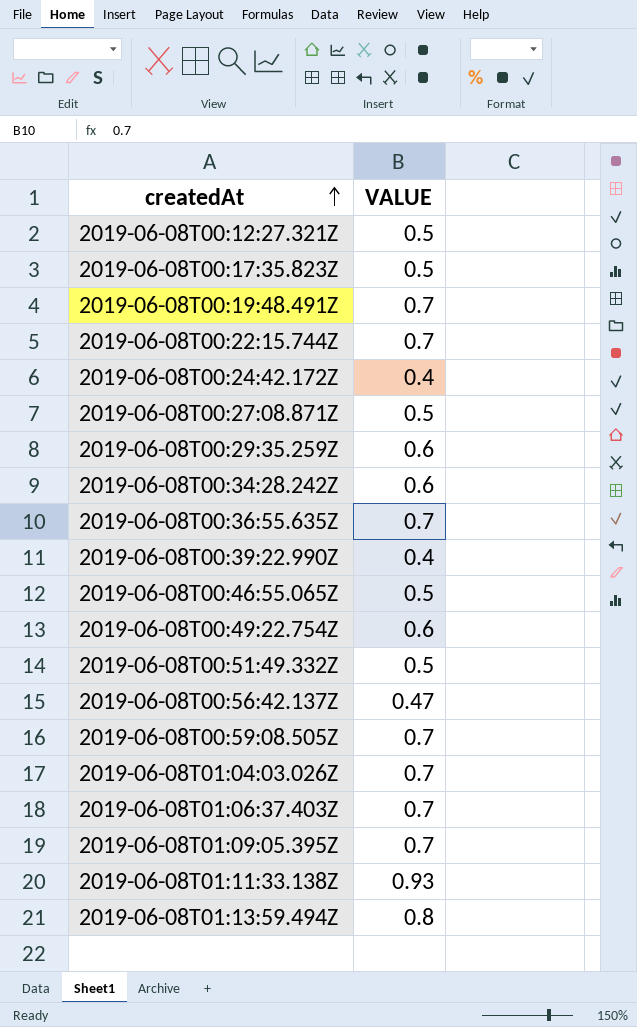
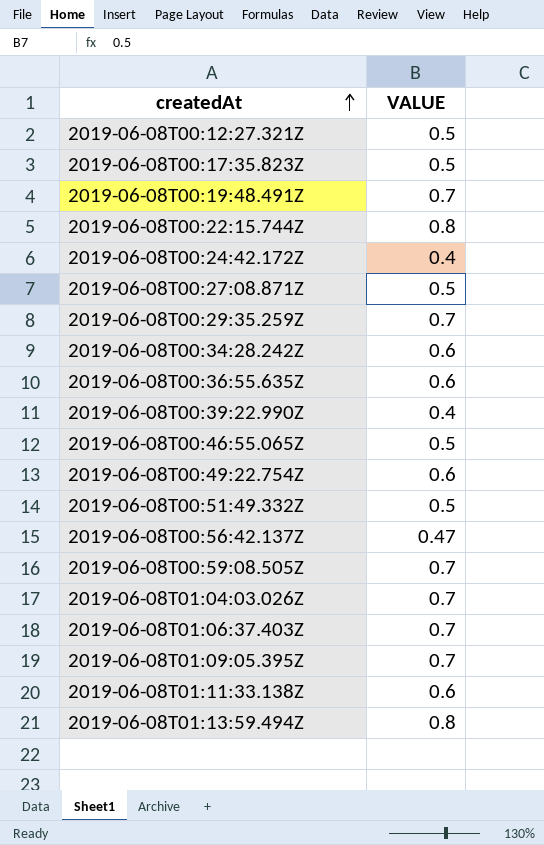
2019-06-08T00:22:15.744Z | VALUE: 0.7 -> 0.8
2019-06-08T00:29:35.259Z | VALUE: 0.6 -> 0.7
2019-06-08T00:36:55.635Z | VALUE: 0.7 -> 0.6
2019-06-08T01:11:33.138Z | VALUE: 0.93 -> 0.6

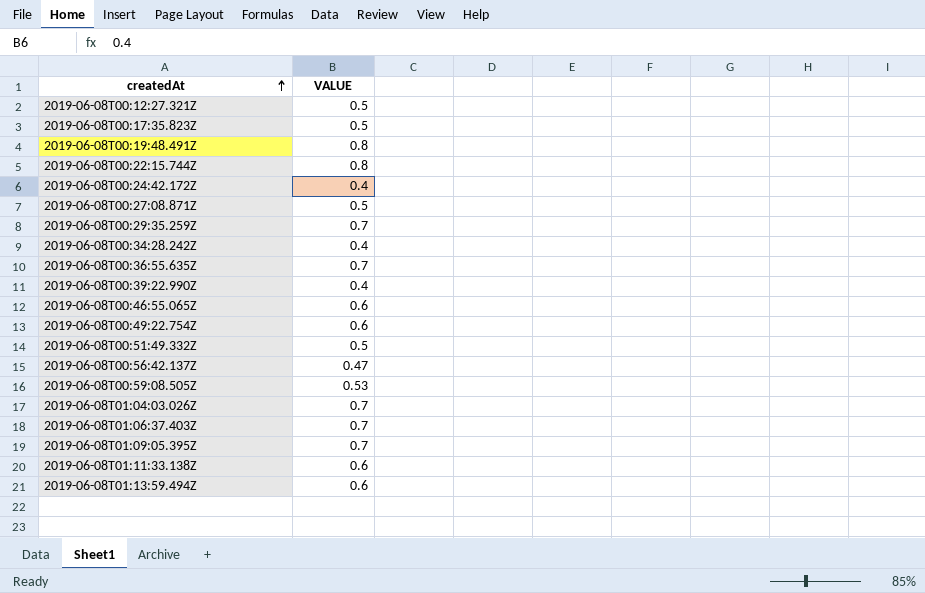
2019-06-08T00:19:48.491Z | VALUE: 0.7 -> 0.8
2019-06-08T00:34:28.242Z | VALUE: 0.6 -> 0.4
2019-06-08T00:36:55.635Z | VALUE: 0.6 -> 0.7
2019-06-08T00:46:55.065Z | VALUE: 0.5 -> 0.6
2019-06-08T00:59:08.505Z | VALUE: 0.7 -> 0.53
2019-06-08T01:13:59.494Z | VALUE: 0.8 -> 0.6

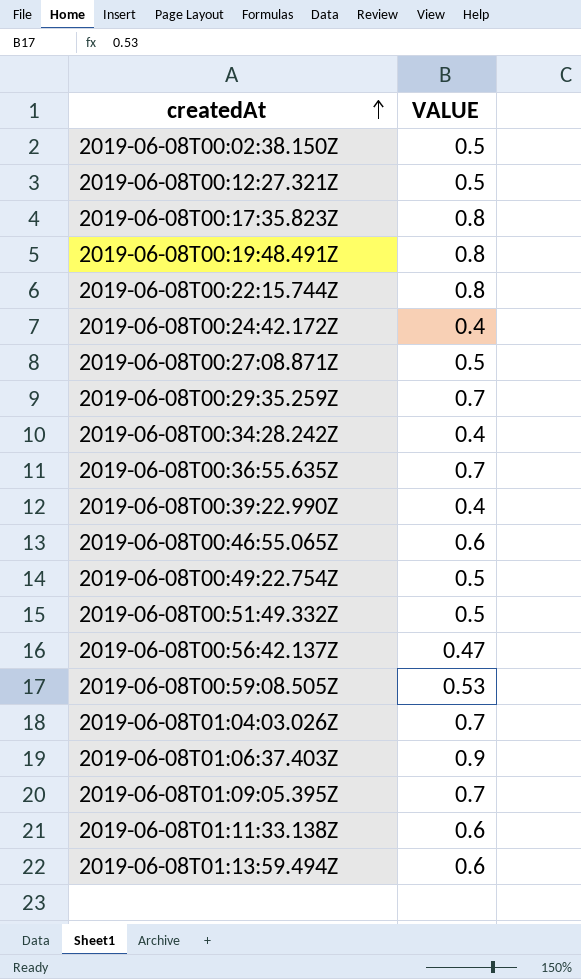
row 2019-06-08T00:02:38.150Z: none -> 0.5
2019-06-08T00:17:35.823Z | VALUE: 0.5 -> 0.8
2019-06-08T00:49:22.754Z | VALUE: 0.6 -> 0.5
2019-06-08T01:06:37.403Z | VALUE: 0.7 -> 0.9

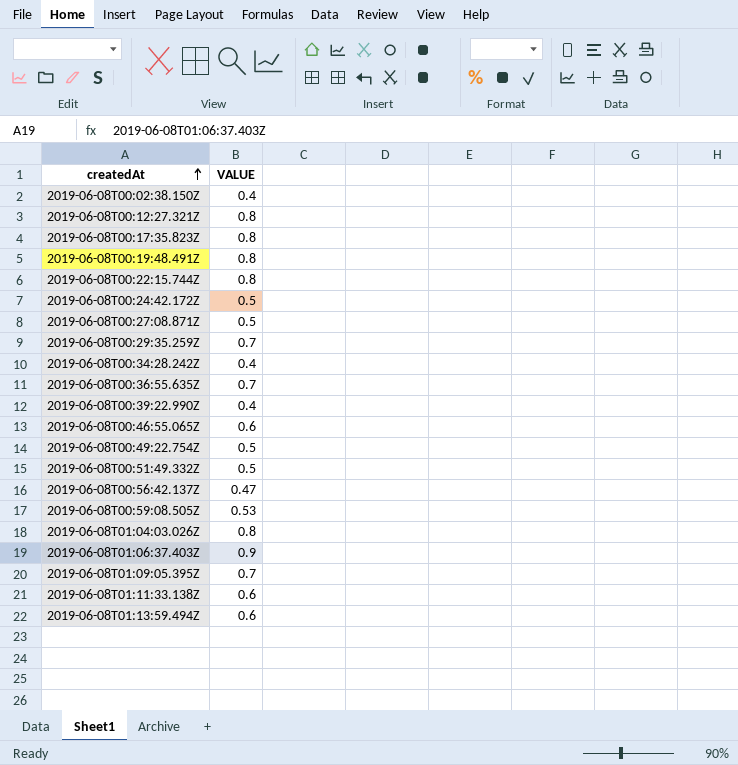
2019-06-08T00:02:38.150Z | VALUE: 0.5 -> 0.4
2019-06-08T00:12:27.321Z | VALUE: 0.5 -> 0.8
2019-06-08T00:24:42.172Z | VALUE: 0.4 -> 0.5
2019-06-08T01:04:03.026Z | VALUE: 0.7 -> 0.8

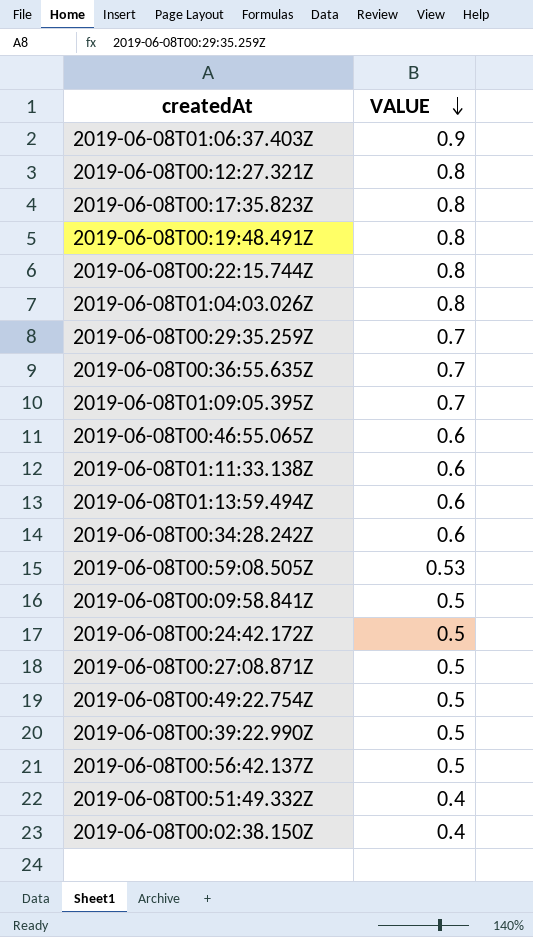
row order: createdAt ascending -> VALUE descending
2019-06-08T00:34:28.242Z | VALUE: 0.4 -> 0.6
row 2019-06-08T00:09:58.841Z: none -> 0.5
2019-06-08T00:39:22.990Z | VALUE: 0.4 -> 0.5
2019-06-08T00:56:42.137Z | VALUE: 0.47 -> 0.5
2019-06-08T00:51:49.332Z | VALUE: 0.5 -> 0.4

